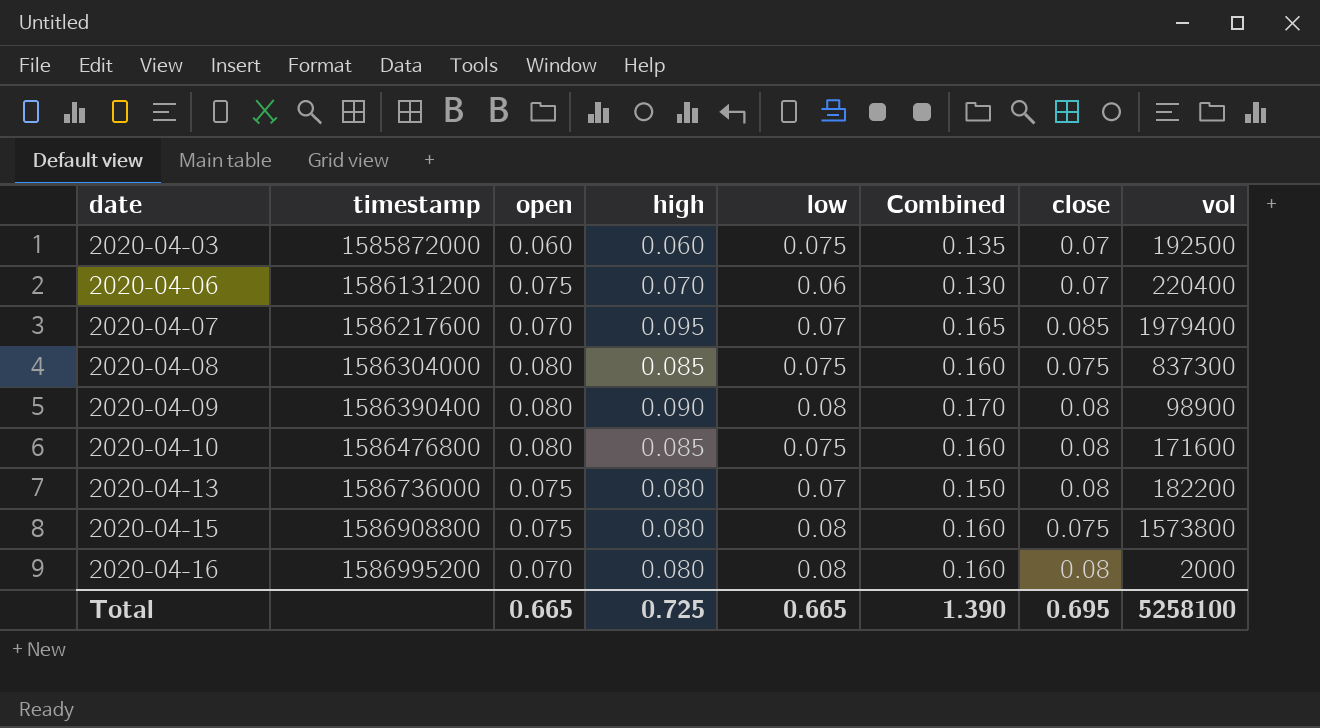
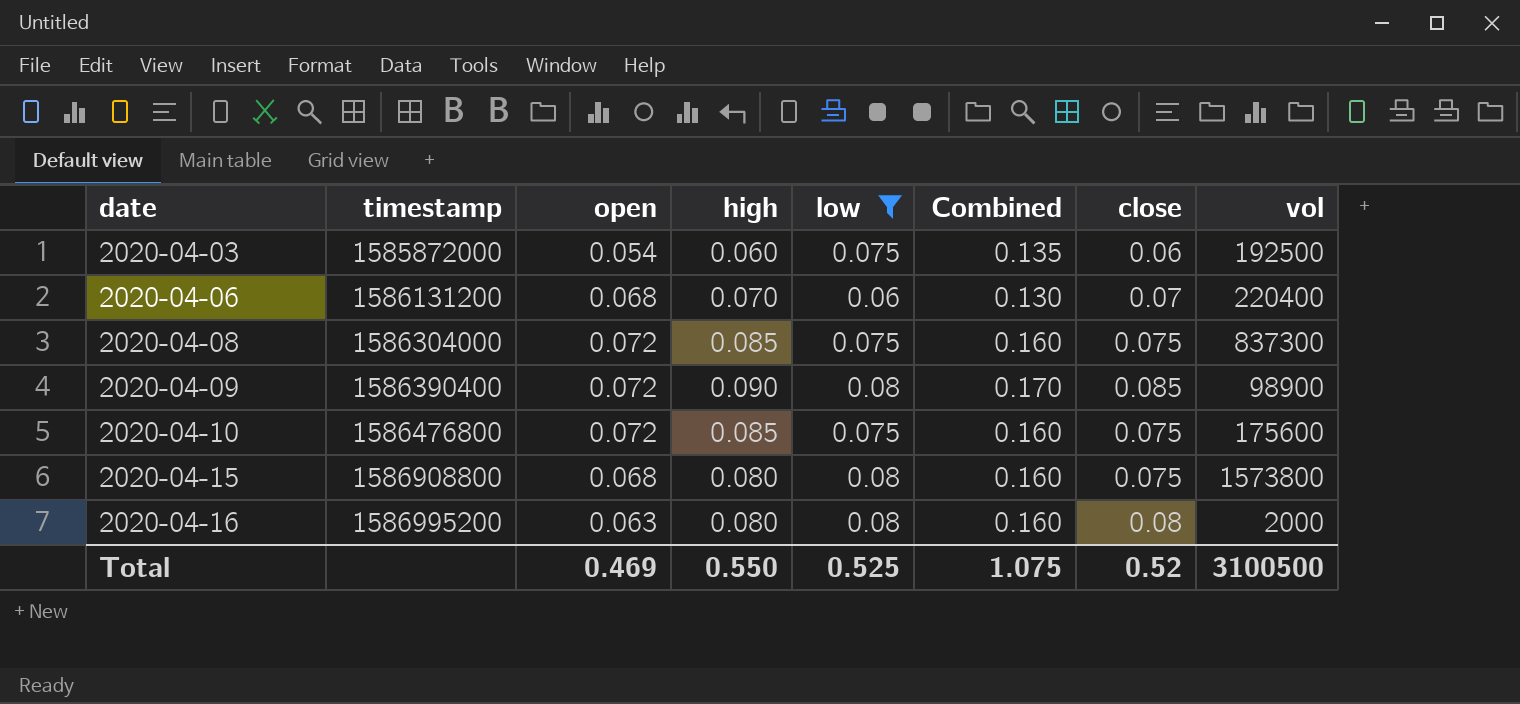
filter: none -> low != 0.07
2020-04-03 | open: 0.060 -> 0.054
2020-04-03 | close: 0.07 -> 0.06
2020-04-06 | open: 0.075 -> 0.068
2020-04-08 | open: 0.080 -> 0.072
2020-04-09 | open: 0.080 -> 0.072
2020-04-09 | close: 0.08 -> 0.085
2020-04-10 | open: 0.080 -> 0.072
2020-04-10 | close: 0.08 -> 0.075
2020-04-10 | vol: 171600 -> 175600
2020-04-15 | open: 0.075 -> 0.068
2020-04-16 | open: 0.070 -> 0.063
Total | open: 0.665 -> 0.469
Total | high: 0.725 -> 0.550
Total | low: 0.665 -> 0.525
Total | Combined: 1.390 -> 1.075
Total | close: 0.695 -> 0.52
Total | vol: 5258100 -> 3100500

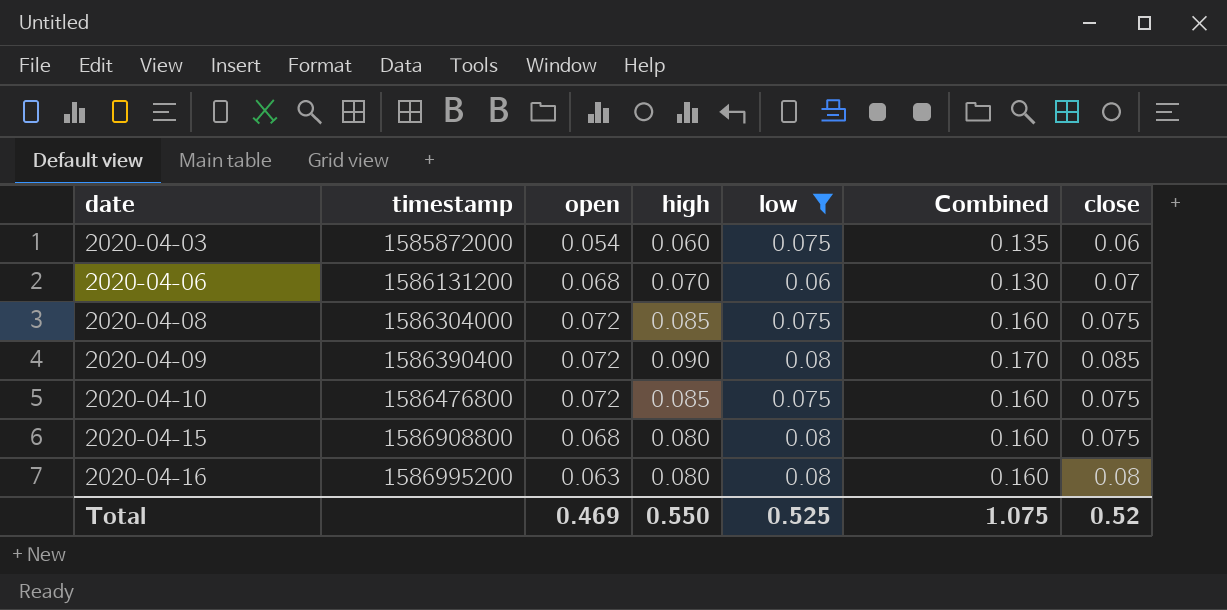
column vol | position: 8 -> none

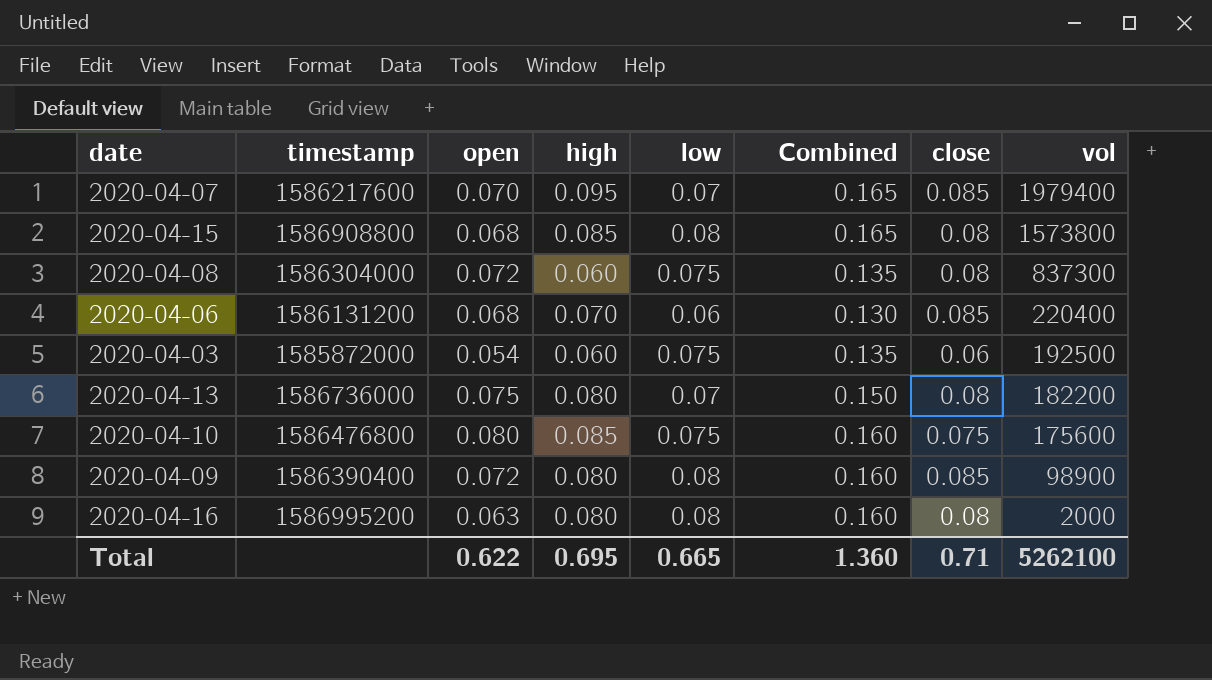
filter: low != 0.07 -> none
row order: date ascending -> vol descending
column vol | position: none -> 8
2020-04-15 | high: 0.080 -> 0.085
2020-04-15 | Combined: 0.160 -> 0.165
2020-04-15 | close: 0.075 -> 0.08
2020-04-08 | high: 0.085 -> 0.060
2020-04-08 | Combined: 0.160 -> 0.135
2020-04-08 | close: 0.075 -> 0.08
2020-04-06 | close: 0.07 -> 0.085
2020-04-10 | open: 0.072 -> 0.080
2020-04-09 | high: 0.090 -> 0.080
2020-04-09 | Combined: 0.170 -> 0.160
Total | open: 0.469 -> 0.622
Total | high: 0.550 -> 0.695
Total | low: 0.525 -> 0.665
Total | Combined: 1.075 -> 1.360
Total | close: 0.52 -> 0.71

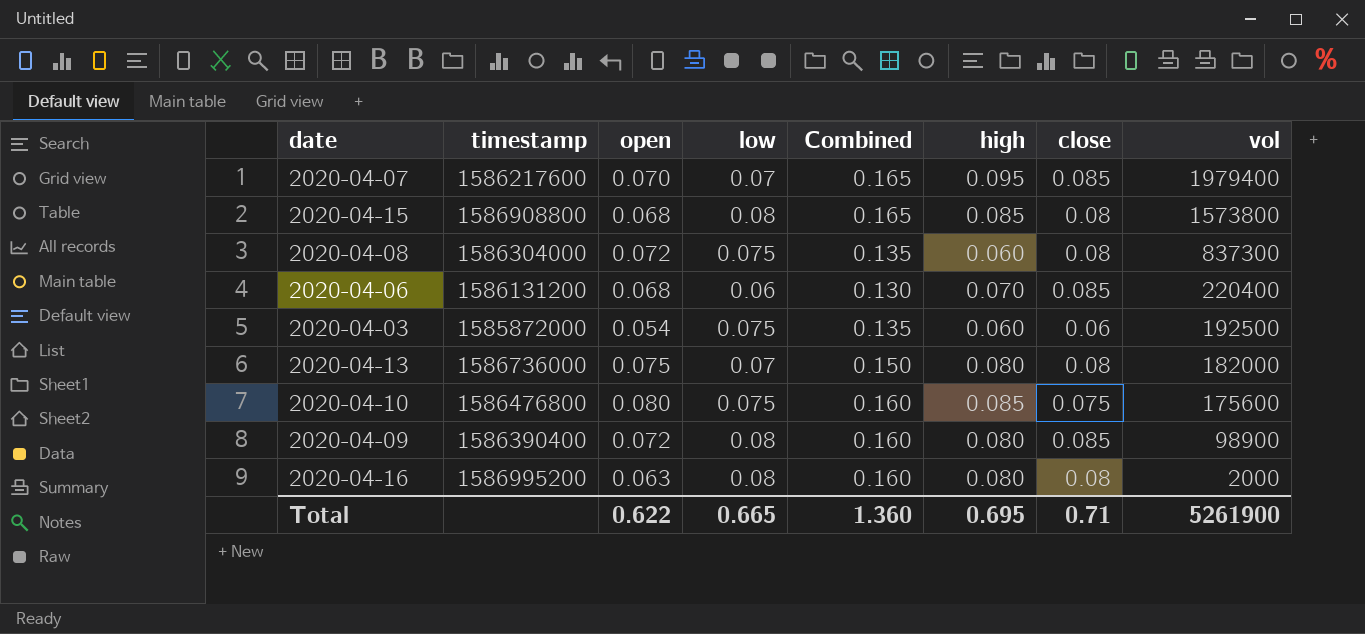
column high | position: 4 -> 6
2020-04-13 | vol: 182200 -> 182000
Total | vol: 5262100 -> 5261900

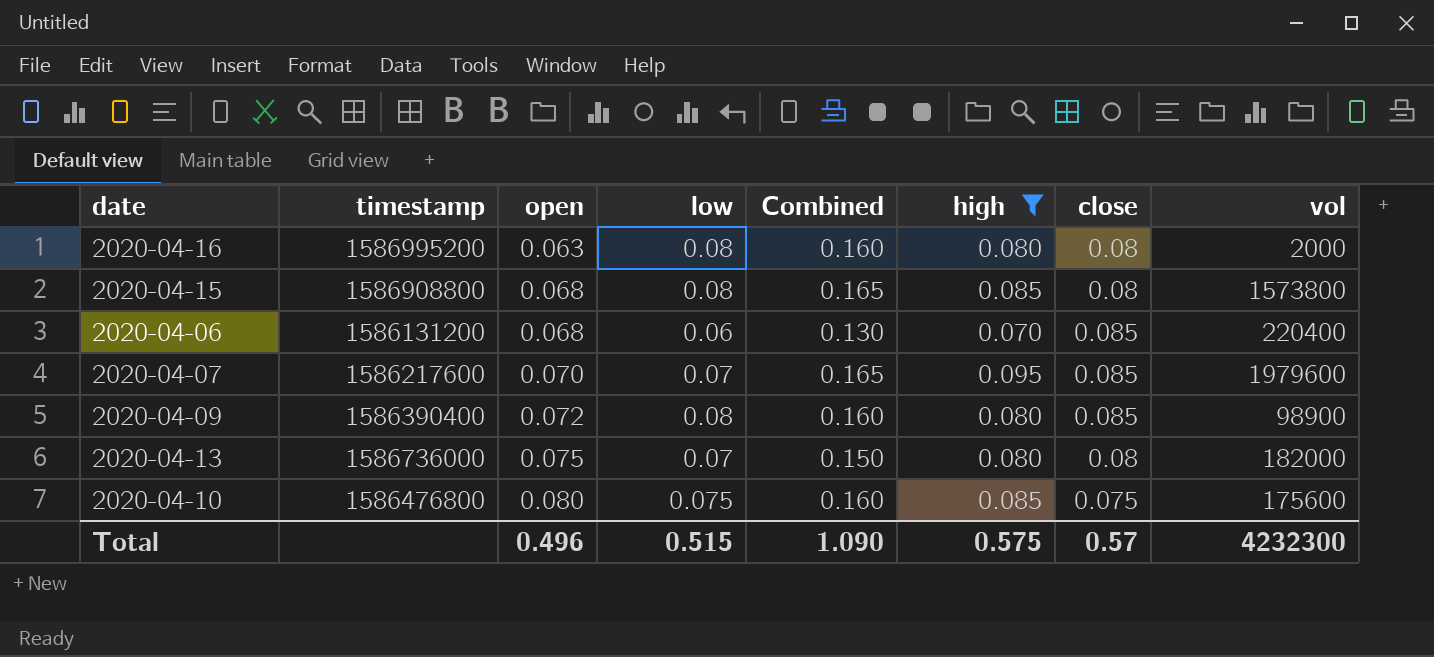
filter: none -> high != 0.060
row order: vol descending -> open ascending
2020-04-07 | vol: 1979400 -> 1979600
Total | open: 0.622 -> 0.496
Total | low: 0.665 -> 0.515
Total | Combined: 1.360 -> 1.090
Total | high: 0.695 -> 0.575
Total | close: 0.71 -> 0.57
Total | vol: 5261900 -> 4232300

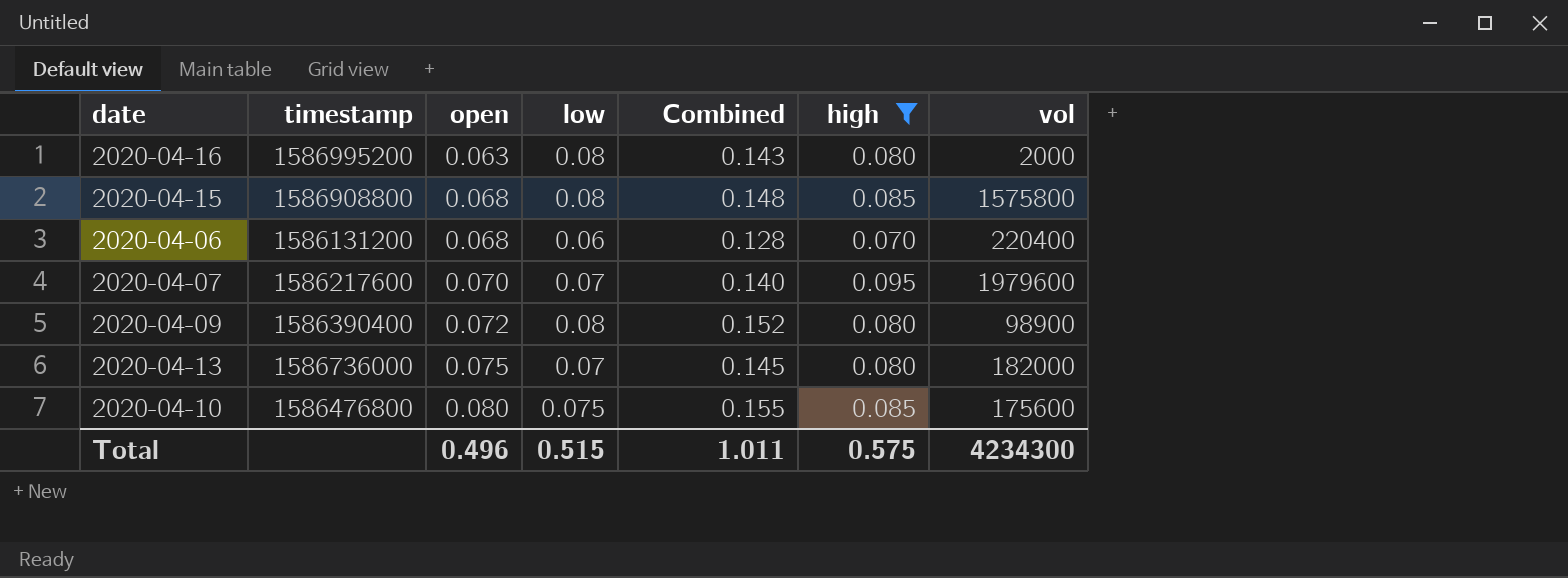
column close | position: 7 -> none
column Combined | formula: [low] + [high] -> [open] + [low]
2020-04-15 | vol: 1573800 -> 1575800
Total | Combined: 1.090 -> 1.011
Total | vol: 4232300 -> 4234300

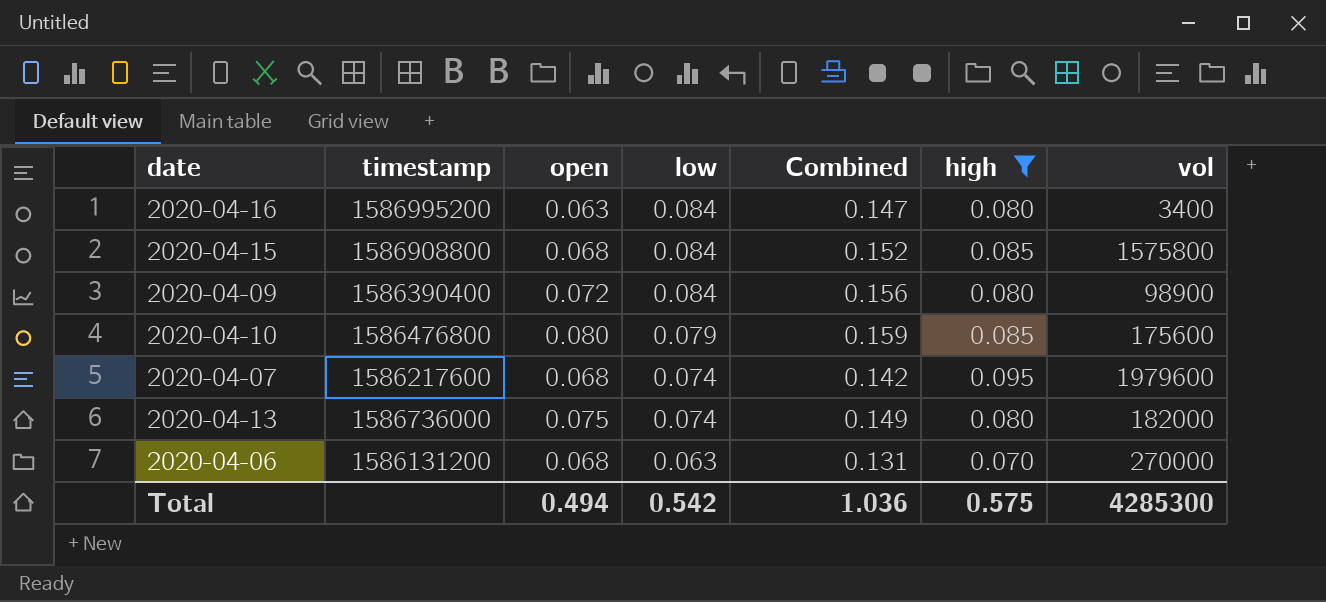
row order: open ascending -> low descending
2020-04-16 | low: 0.08 -> 0.084
2020-04-16 | Combined: 0.143 -> 0.147
2020-04-16 | vol: 2000 -> 3400
2020-04-15 | low: 0.08 -> 0.084
2020-04-15 | Combined: 0.148 -> 0.152
2020-04-09 | low: 0.08 -> 0.084
2020-04-09 | Combined: 0.152 -> 0.156
2020-04-10 | low: 0.075 -> 0.079
2020-04-10 | Combined: 0.155 -> 0.159
2020-04-07 | open: 0.070 -> 0.068
2020-04-07 | low: 0.07 -> 0.074
2020-04-07 | Combined: 0.140 -> 0.142
2020-04-13 | low: 0.07 -> 0.074
2020-04-13 | Combined: 0.145 -> 0.149
2020-04-06 | low: 0.06 -> 0.063
2020-04-06 | Combined: 0.128 -> 0.131
2020-04-06 | vol: 220400 -> 270000
Total | open: 0.496 -> 0.494
Total | low: 0.515 -> 0.542
Total | Combined: 1.011 -> 1.036
Total | vol: 4234300 -> 4285300

